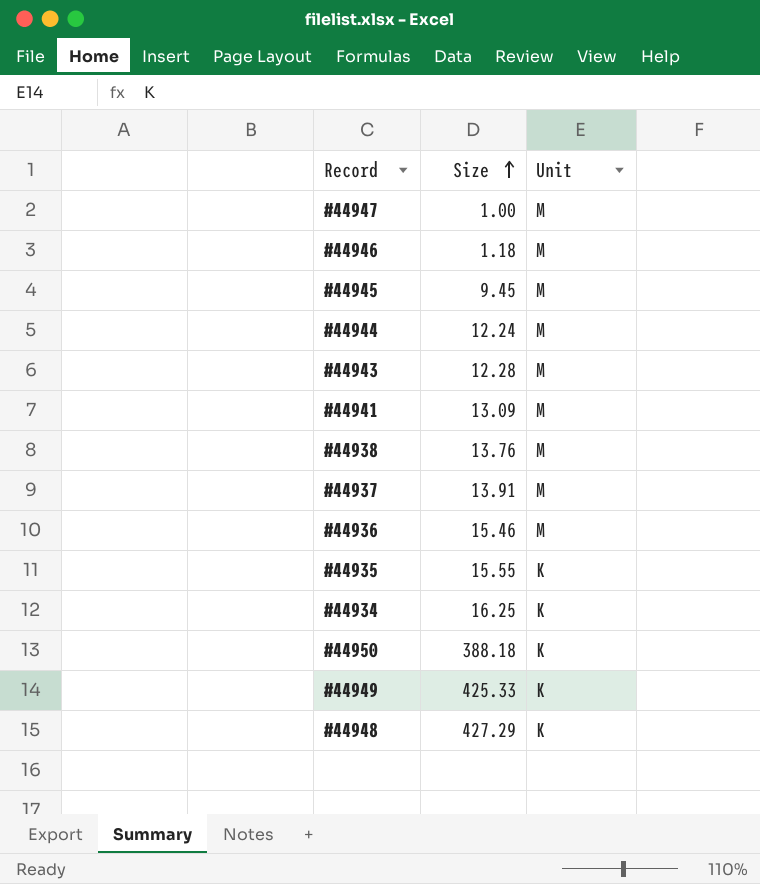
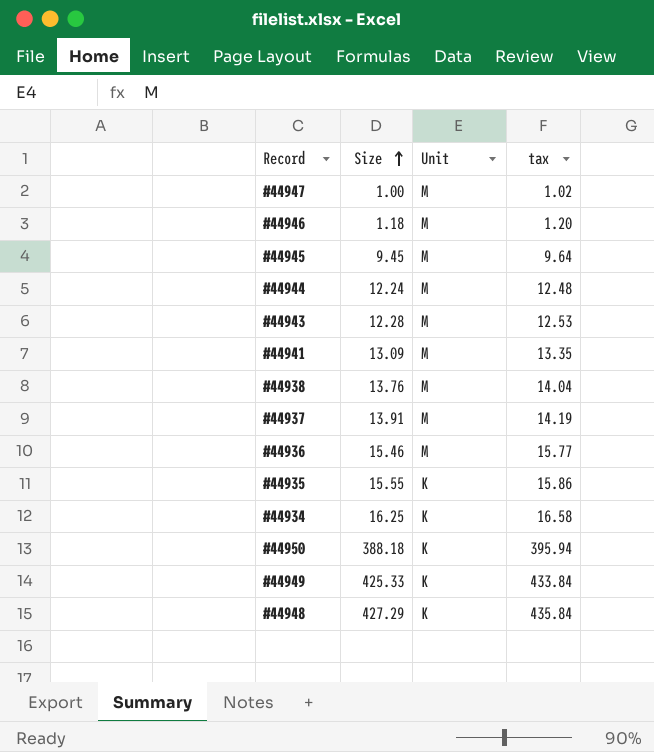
column tax | formula: none -> [Size] * 1.02

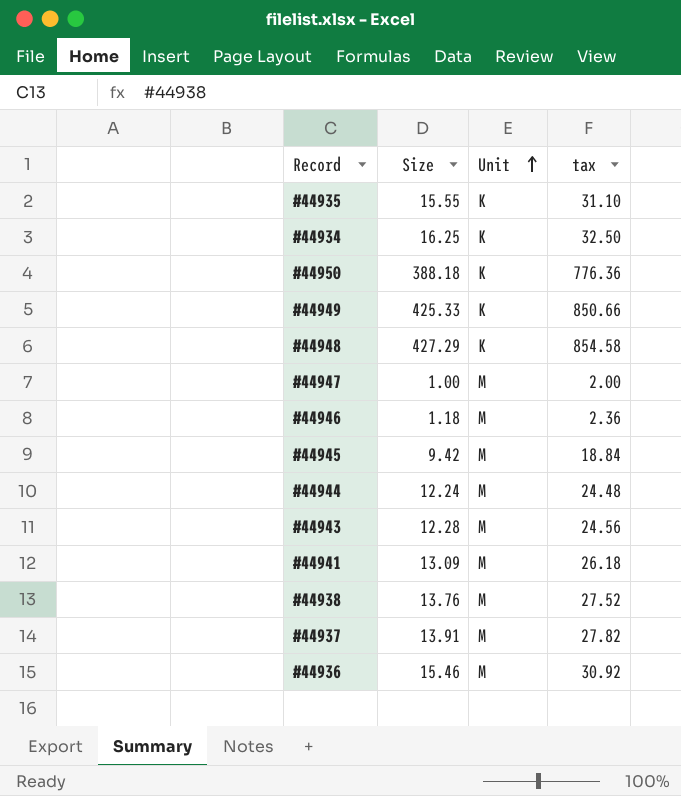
row order: Size ascending -> Unit ascending
column tax | formula: [Size] * 1.02 -> [Size] * 2
#44945 | Size: 9.45 -> 9.42

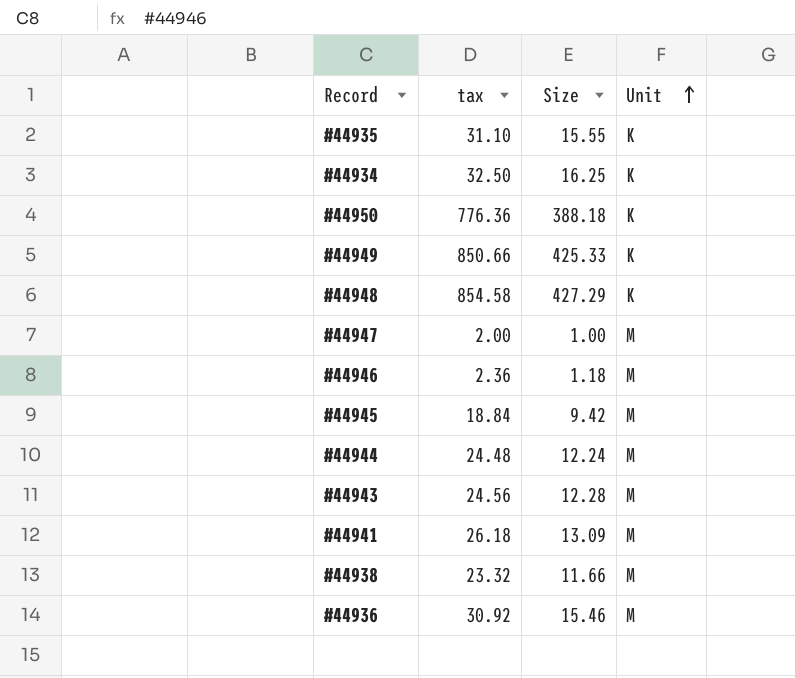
column tax | position: 4 -> 2
row #44937: 13.91 | M | 27.82 -> none
#44938 | tax: 27.52 -> 23.32
#44938 | Size: 13.76 -> 11.66

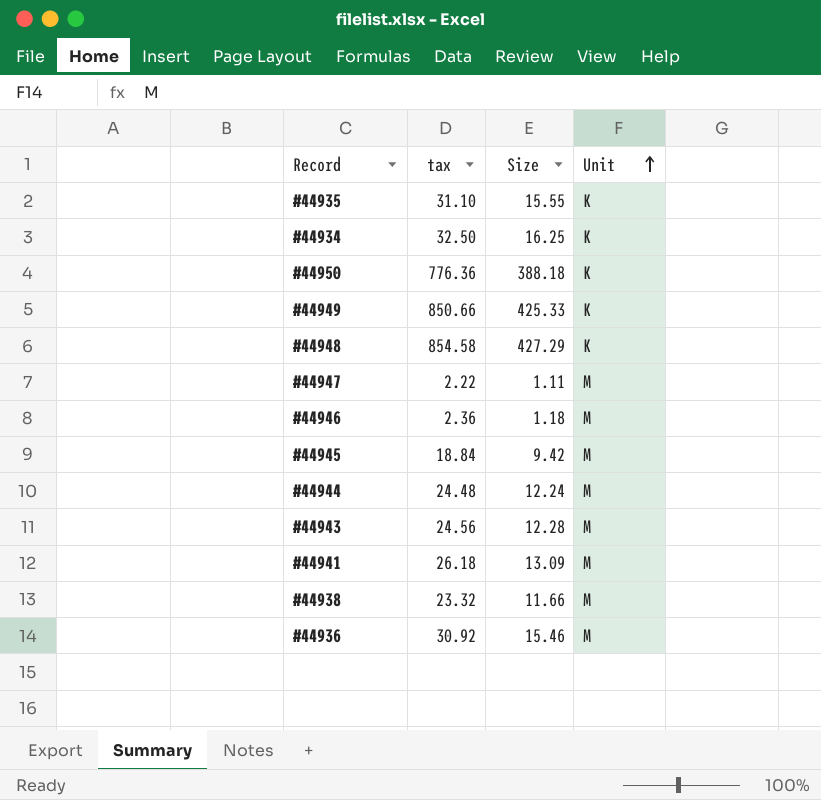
#44947 | tax: 2.00 -> 2.22
#44947 | Size: 1.00 -> 1.11

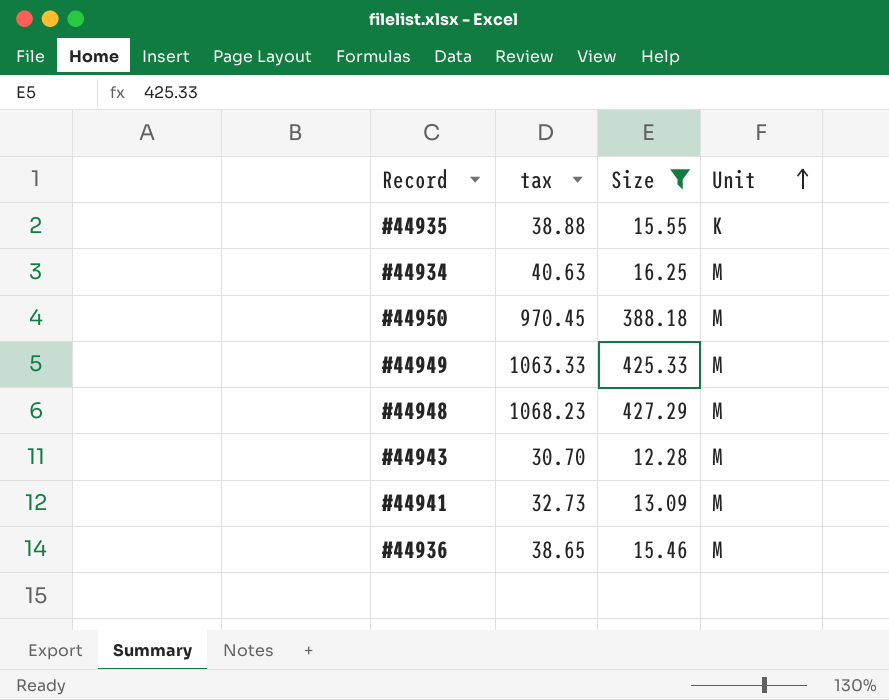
filter: none -> Size >= 12.28
column tax | formula: [Size] * 2 -> [Size] * 2.5
#44934 | Unit: K -> M
#44950 | Unit: K -> M
#44949 | Unit: K -> M
#44948 | Unit: K -> M

